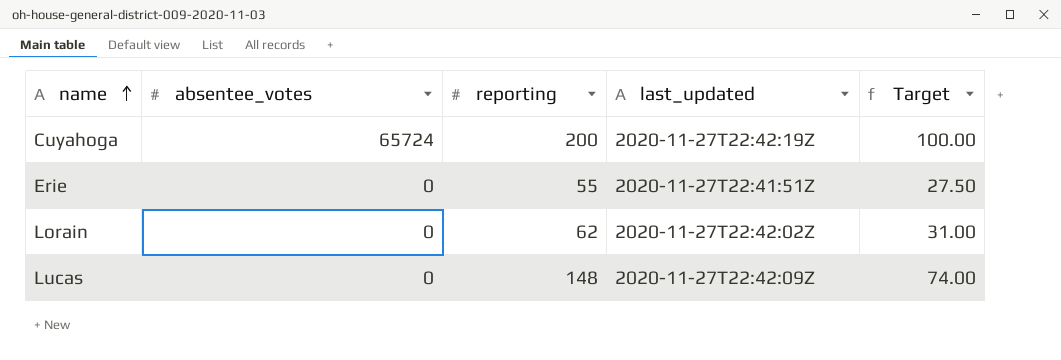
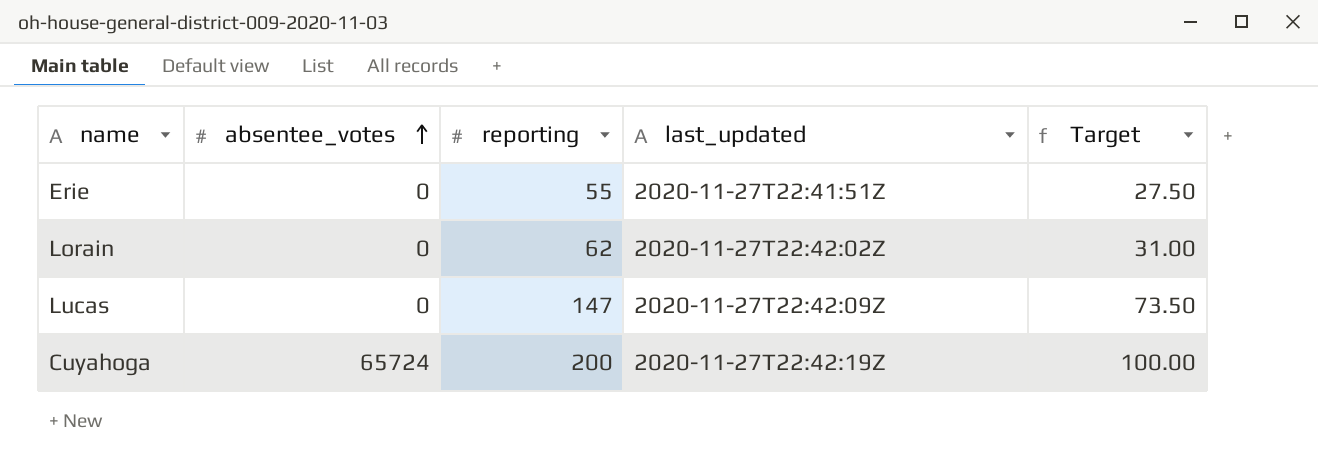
row order: name ascending -> absentee_votes ascending
Lucas | reporting: 148 -> 147
Lucas | Target: 74.00 -> 73.50

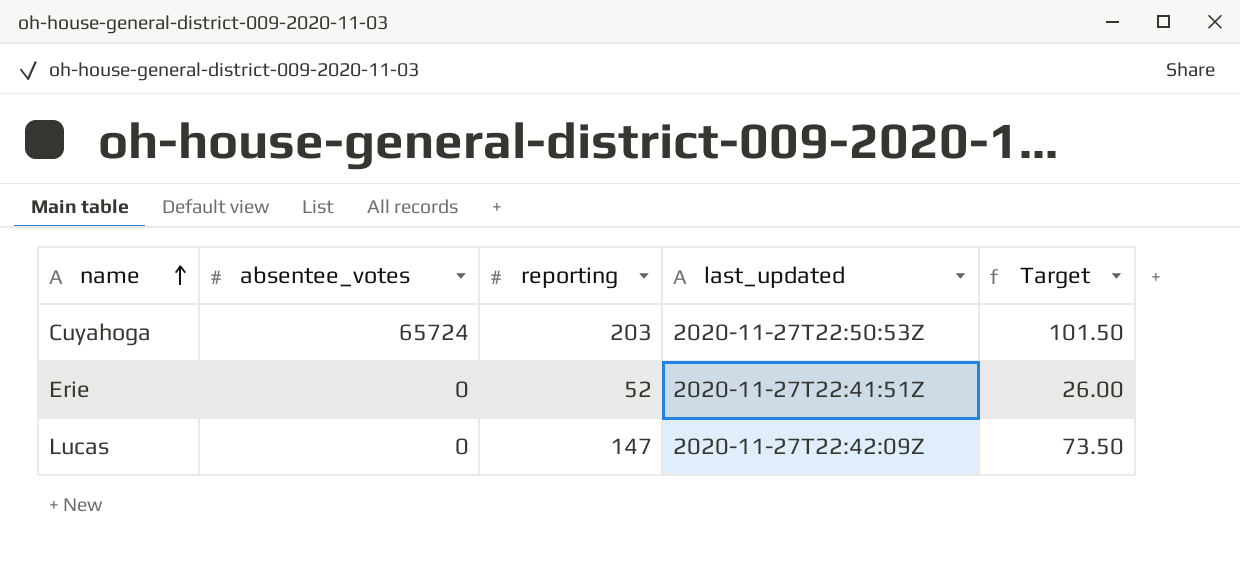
row order: absentee_votes ascending -> name ascending
row Lorain: 0 | 62 | 2020-11-27T22:42:02Z | 31.00 -> none
Cuyahoga | reporting: 200 -> 203
Cuyahoga | last_updated: 2020-11-27T22:42:19Z -> 2020-11-27T22:50:53Z
Cuyahoga | Target: 100.00 -> 101.50
Erie | reporting: 55 -> 52
Erie | Target: 27.50 -> 26.00

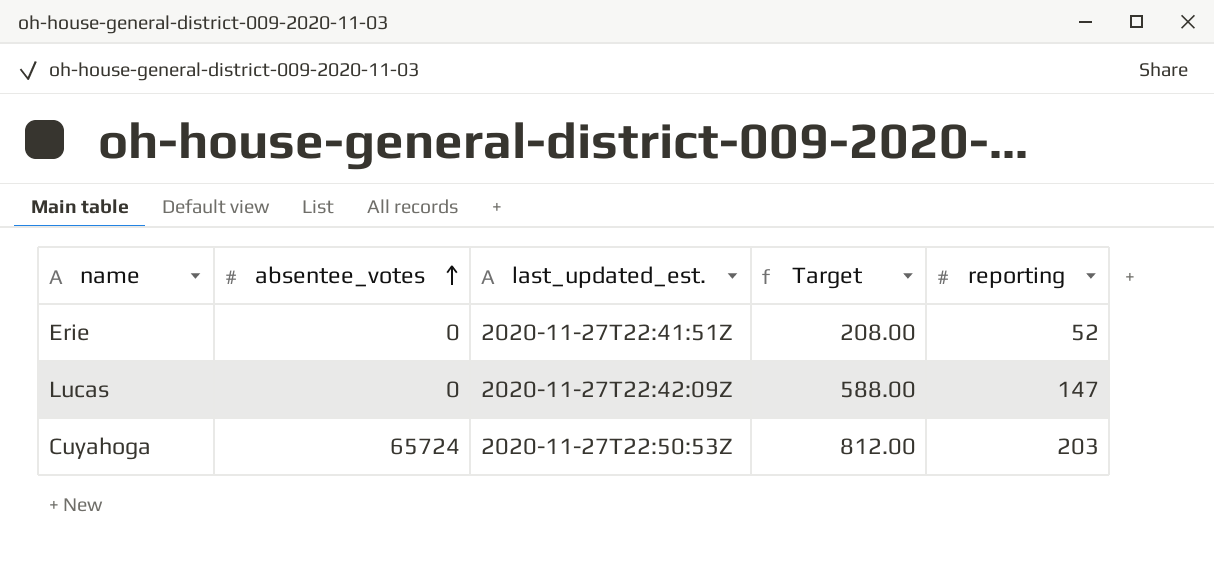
row order: name ascending -> absentee_votes ascending
column name: last_updated -> last_updated_est.
column Target | formula: [reporting] * 0.5 -> [reporting] * 4
column reporting | position: 3 -> 5

